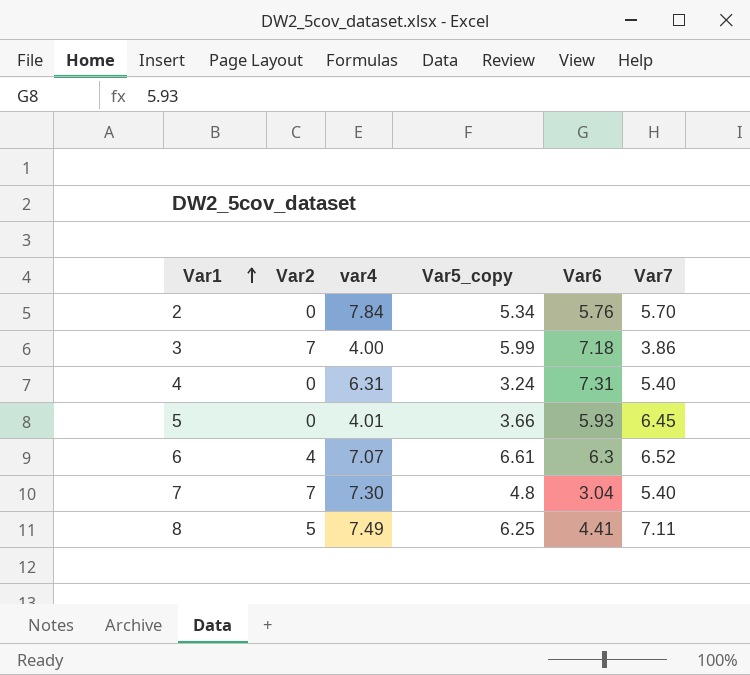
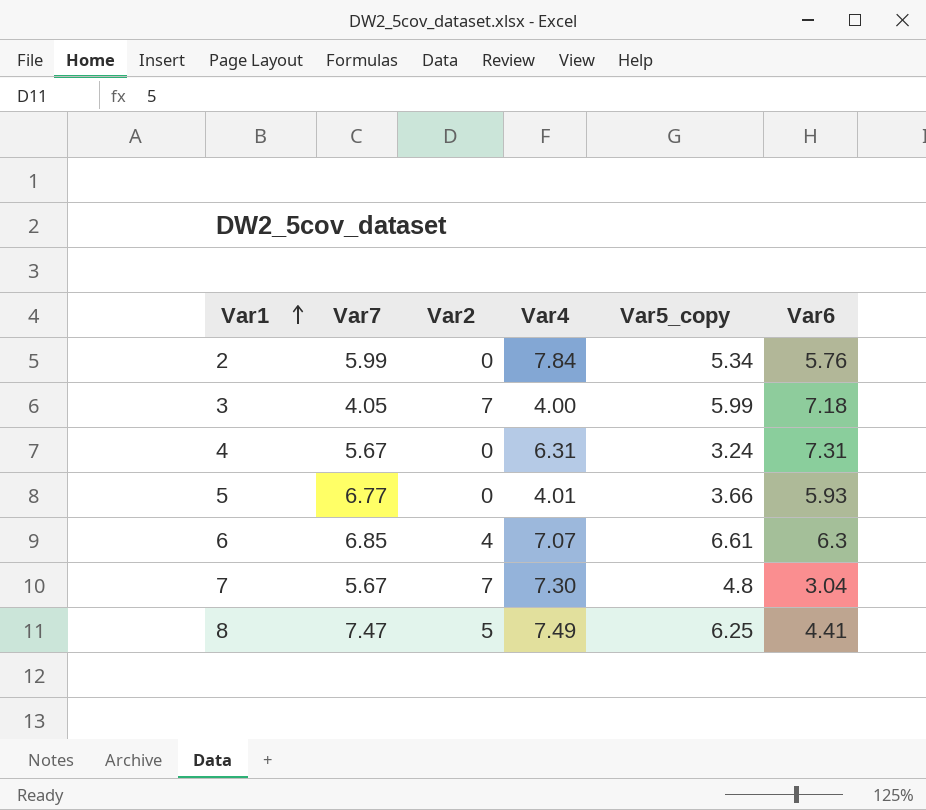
column Var7 | position: 6 -> 2
column name: var4 -> Var4
2 | Var7: 5.70 -> 5.99
3 | Var7: 3.86 -> 4.05
4 | Var7: 5.40 -> 5.67
5 | Var7: 6.45 -> 6.77
6 | Var7: 6.52 -> 6.85
7 | Var7: 5.40 -> 5.67
8 | Var7: 7.11 -> 7.47

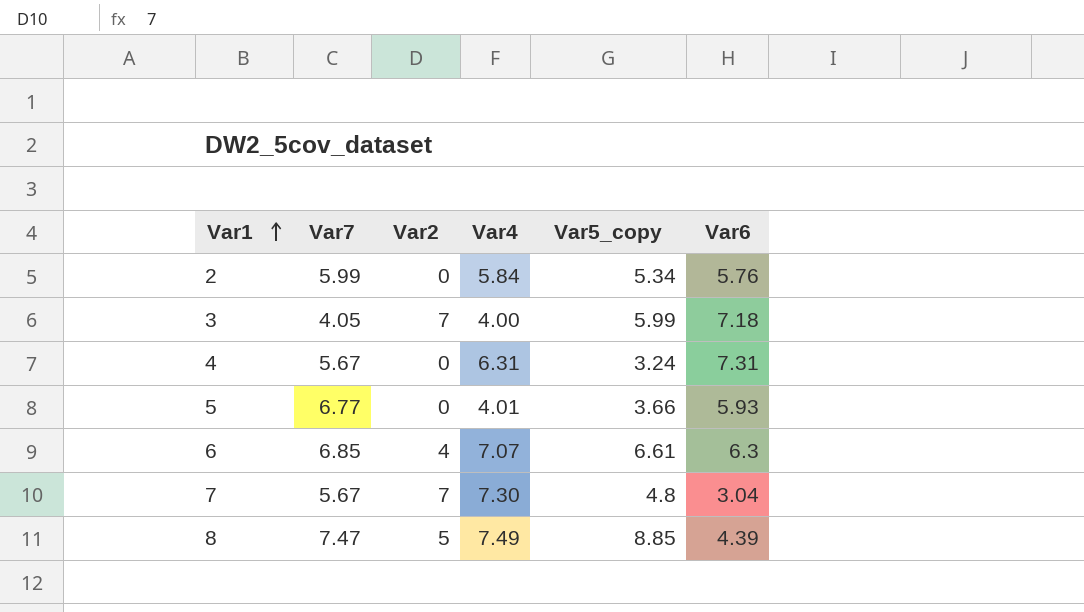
2 | Var4: 7.84 -> 5.84
8 | Var5_copy: 6.25 -> 8.85
8 | Var6: 4.41 -> 4.39

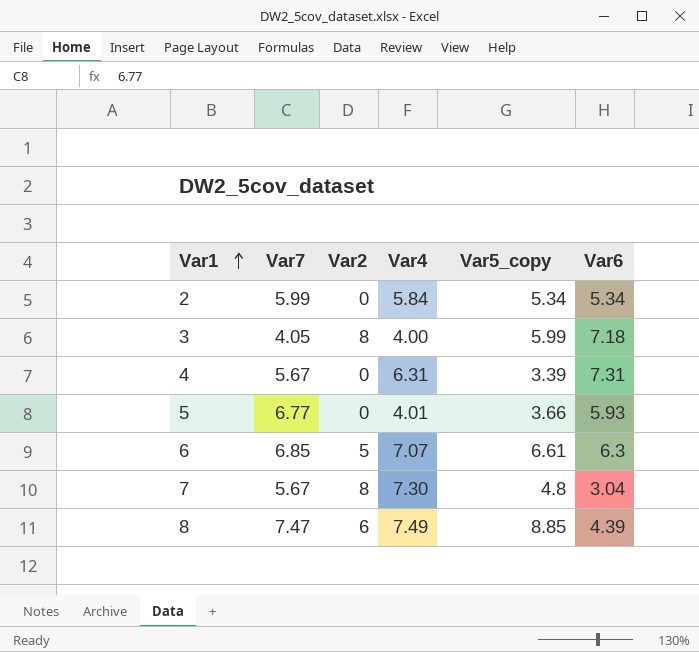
2 | Var6: 5.76 -> 5.34
3 | Var2: 7 -> 8
4 | Var5_copy: 3.24 -> 3.39
6 | Var2: 4 -> 5
7 | Var2: 7 -> 8
8 | Var2: 5 -> 6

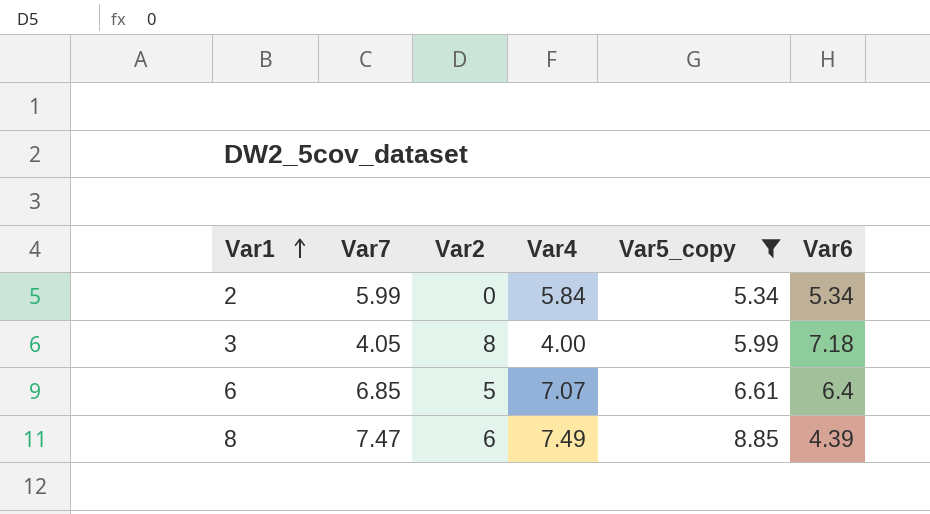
filter: none -> Var5_copy >= 5.34
6 | Var6: 6.3 -> 6.4

